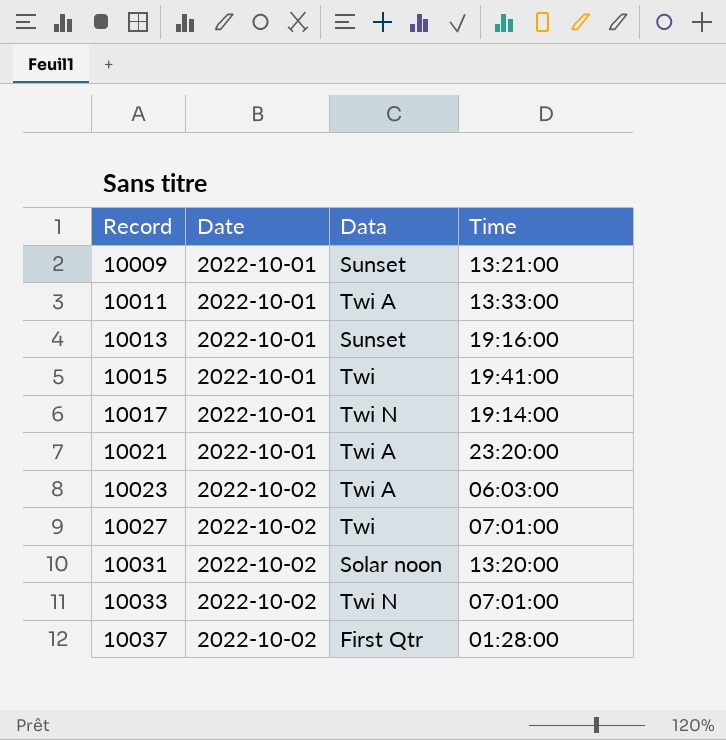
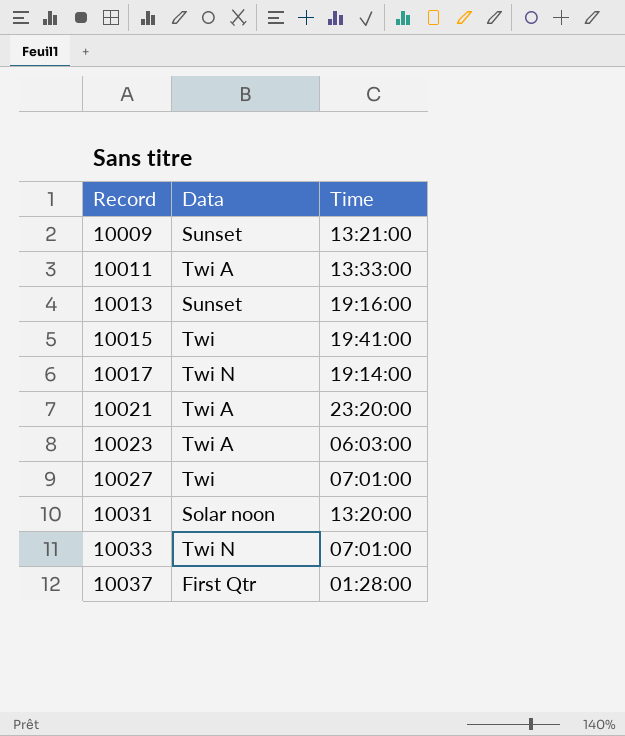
column Date | position: 2 -> none

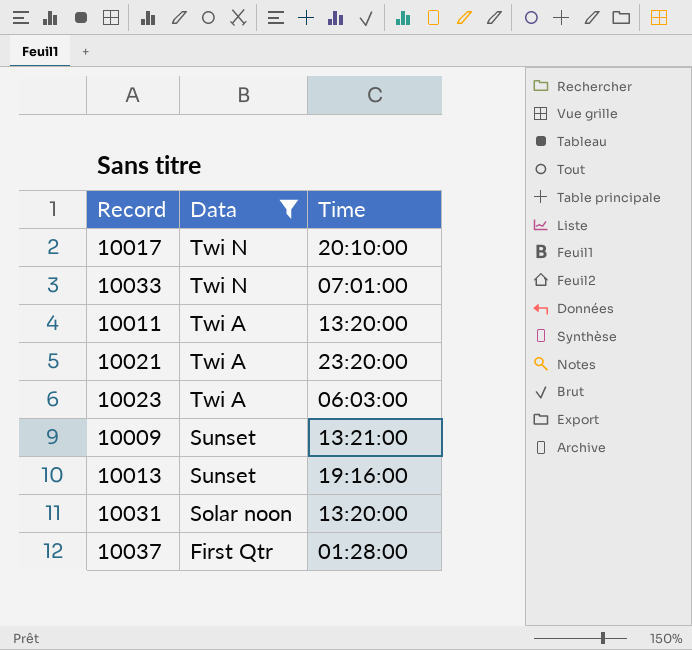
filter: none -> Data != Twi
row order: Record ascending -> Data descending
10017 | Time: 19:14:00 -> 20:10:00
10011 | Time: 13:33:00 -> 13:20:00

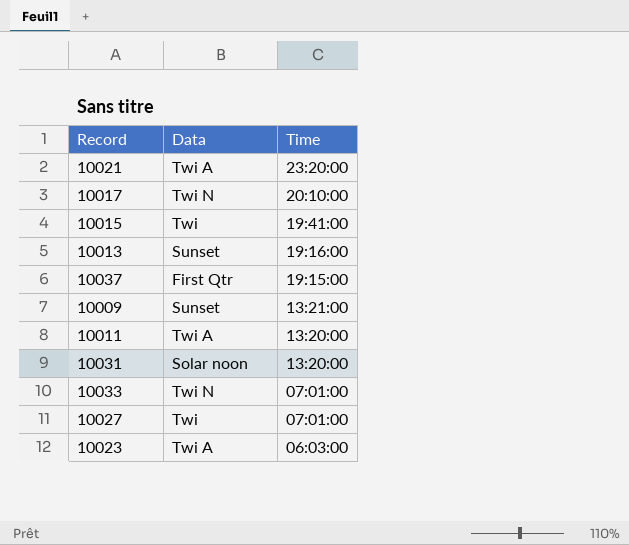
filter: Data != Twi -> none
row order: Data descending -> Time descending
10037 | Time: 01:28:00 -> 19:15:00

